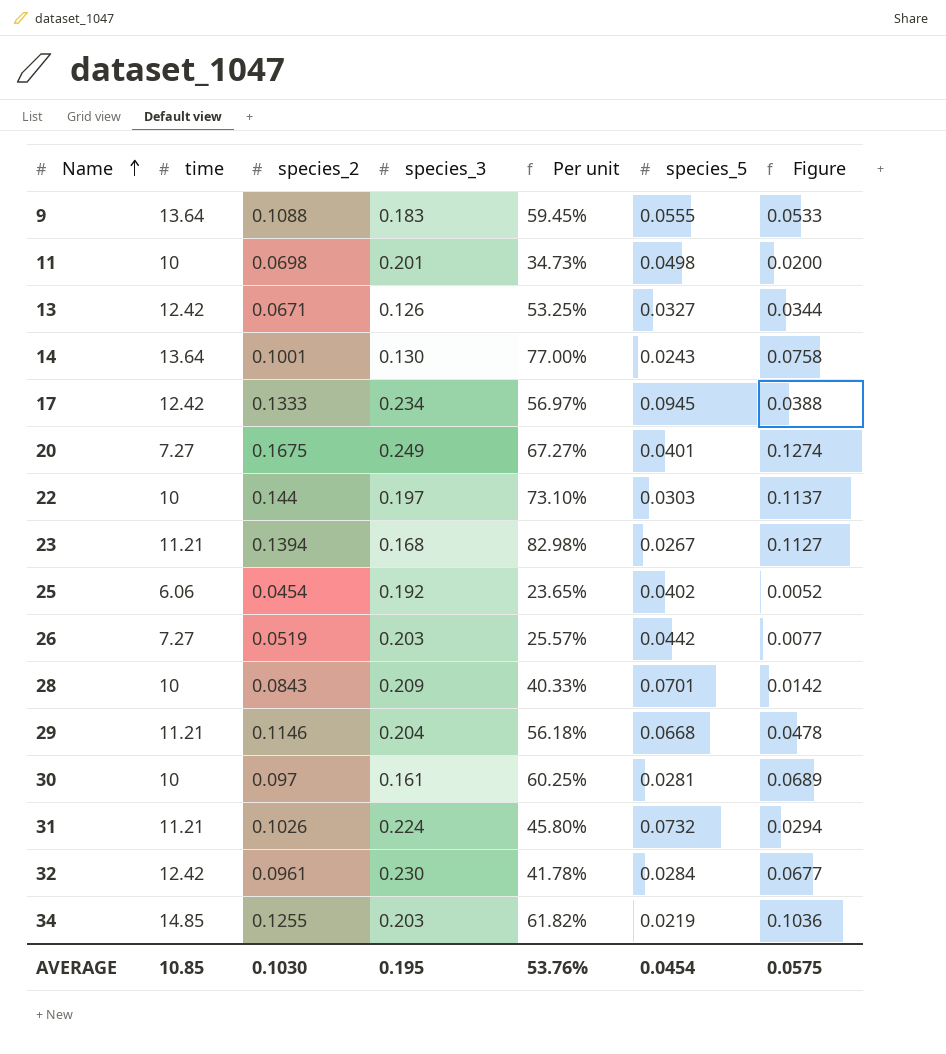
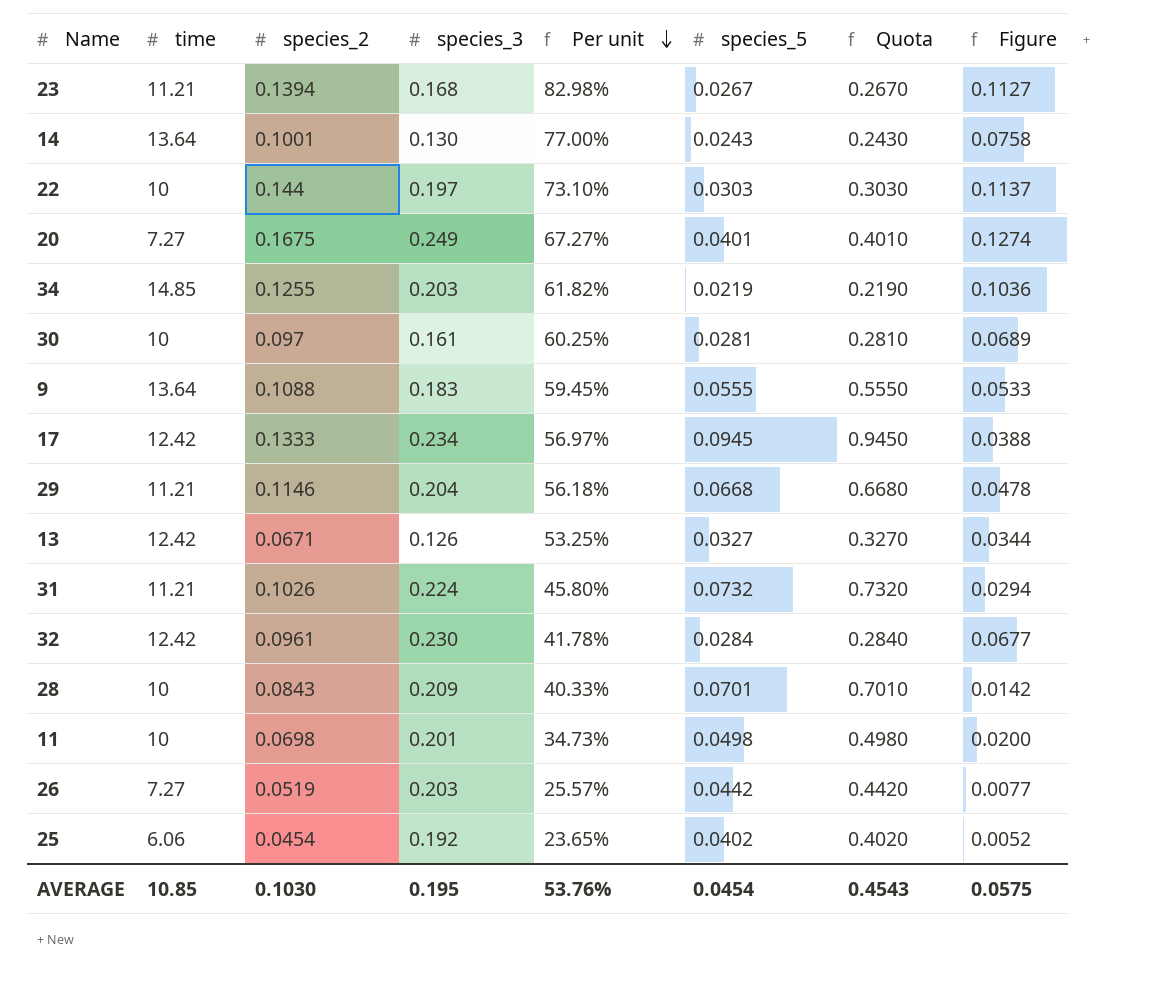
row order: Name ascending -> Per unit descending
column Quota | formula: none -> [species_5] * 10

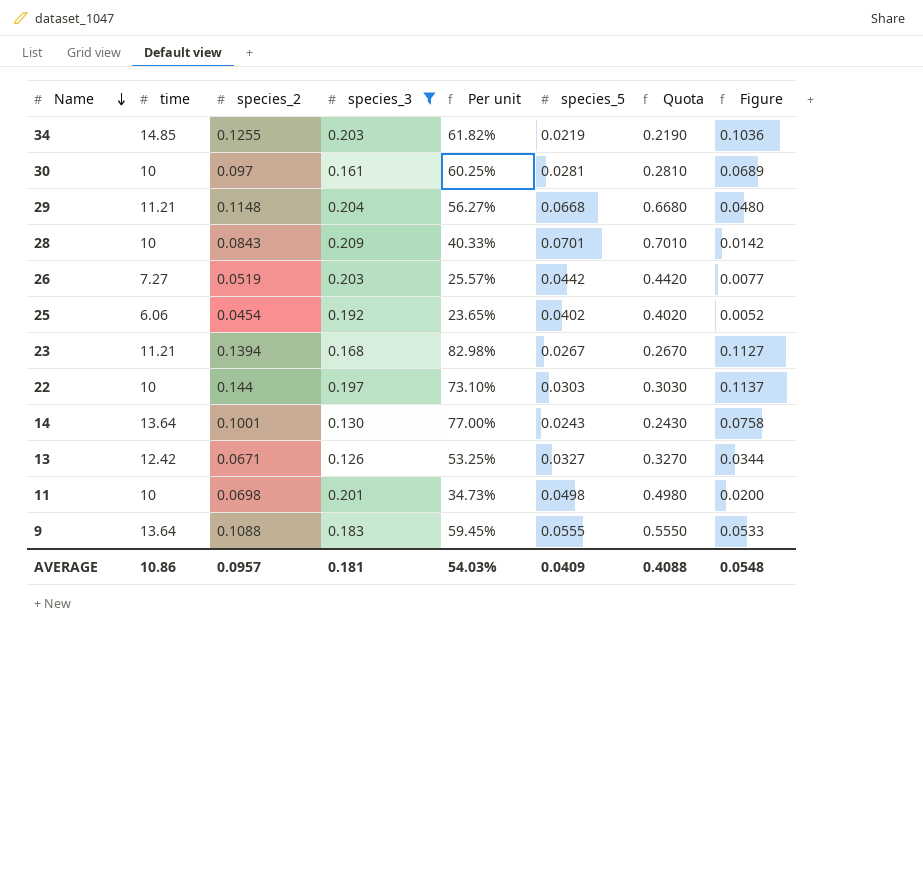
filter: none -> species_3 <= 0.209
row order: Per unit descending -> Name descending
29 | species_2: 0.1146 -> 0.1148
29 | Per unit: 56.18% -> 56.27%
29 | Figure: 0.0478 -> 0.0480
AVERAGE | time: 10.85 -> 10.86
AVERAGE | species_2: 0.1030 -> 0.0957
AVERAGE | species_3: 0.195 -> 0.181
AVERAGE | Per unit: 53.76% -> 54.03%
AVERAGE | species_5: 0.0454 -> 0.0409
AVERAGE | Quota: 0.4543 -> 0.4088
AVERAGE | Figure: 0.0575 -> 0.0548

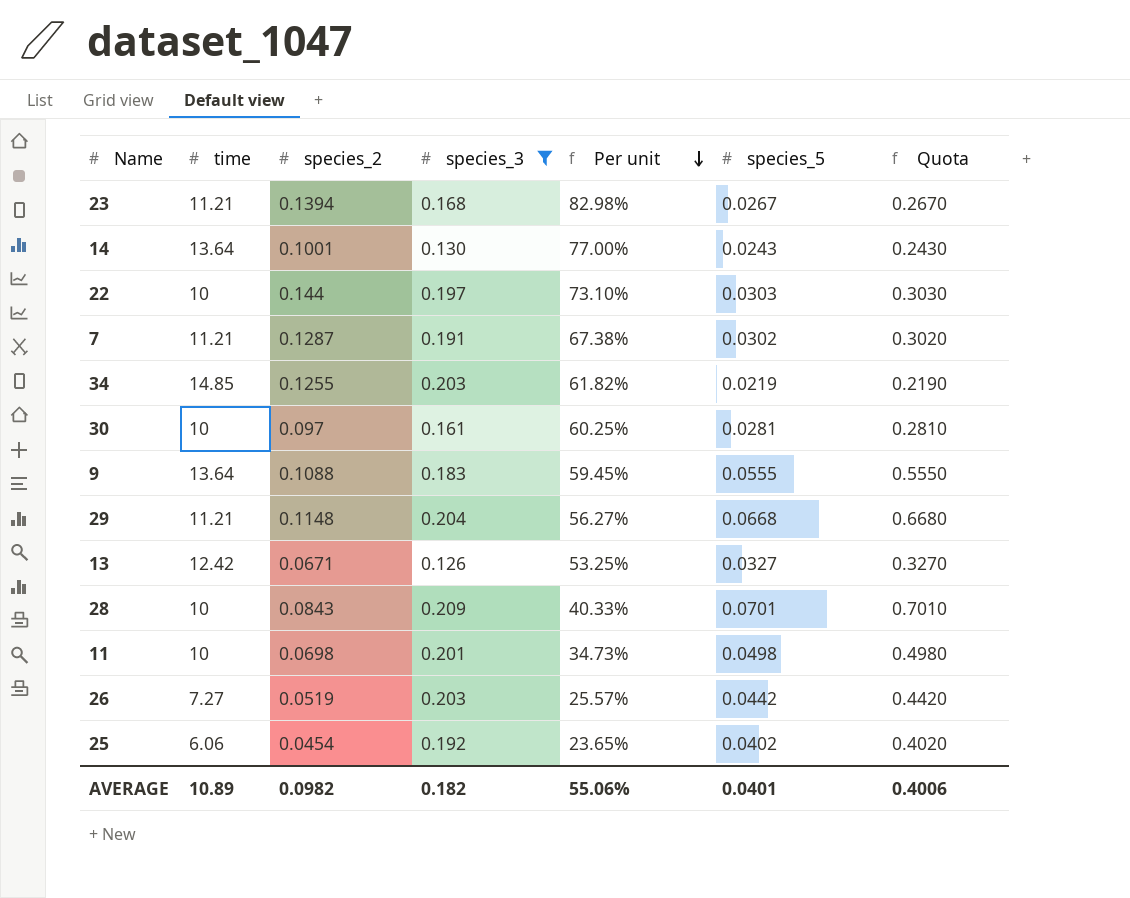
row order: Name descending -> Per unit descending
column Figure | formula: [species_2] - [species_5] -> none
row 7: none -> 11.21 | 0.1287 | 0.191 | 67.38% | 0.0302 | 0.3020
AVERAGE | time: 10.86 -> 10.89
AVERAGE | species_2: 0.0957 -> 0.0982
AVERAGE | species_3: 0.181 -> 0.182
AVERAGE | Per unit: 54.03% -> 55.06%
AVERAGE | species_5: 0.0409 -> 0.0401
AVERAGE | Quota: 0.4088 -> 0.4006

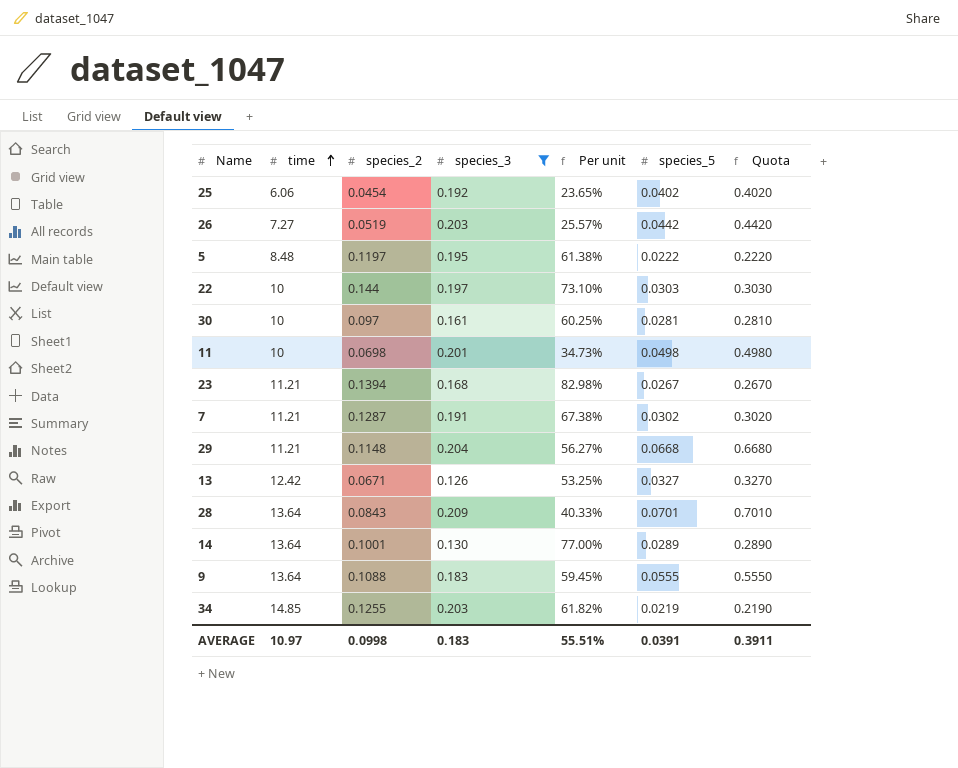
row order: Per unit descending -> time ascending
row 5: none -> 8.48 | 0.1197 | 0.195 | 61.38% | 0.0222 | 0.2220
28 | time: 10 -> 13.64
14 | species_5: 0.0243 -> 0.0289
14 | Quota: 0.2430 -> 0.2890
AVERAGE | time: 10.89 -> 10.97
AVERAGE | species_2: 0.0982 -> 0.0998
AVERAGE | species_3: 0.182 -> 0.183
AVERAGE | Per unit: 55.06% -> 55.51%
AVERAGE | species_5: 0.0401 -> 0.0391
AVERAGE | Quota: 0.4006 -> 0.3911

